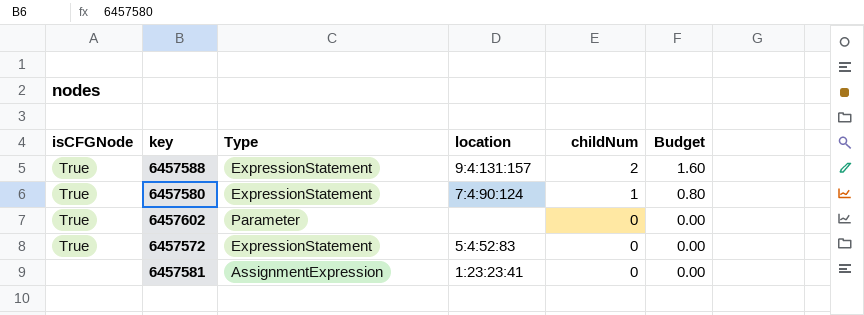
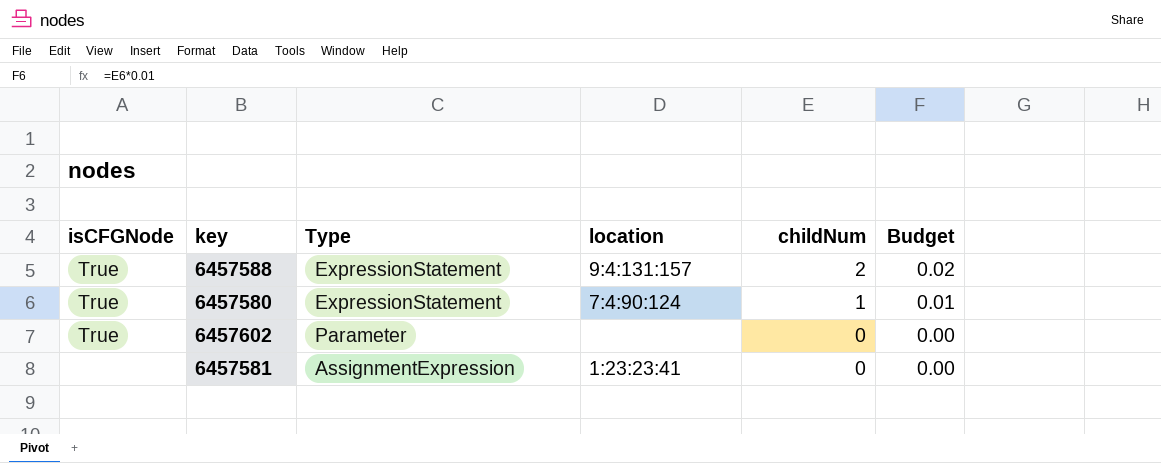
column Budget | formula: [childNum] * 0.8 -> [childNum] * 0.01
row 6457572: True | ExpressionStatement | 5:4:52:83 | 0 | 0.00 -> none

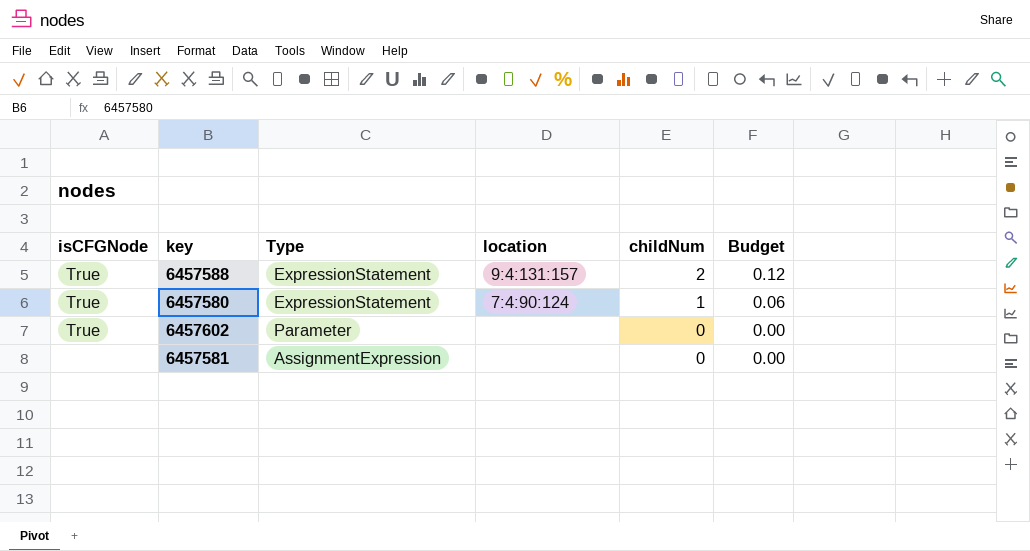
column Budget | formula: [childNum] * 0.01 -> [childNum] * 0.06
6457581 | location: 1:23:23:41 -> none

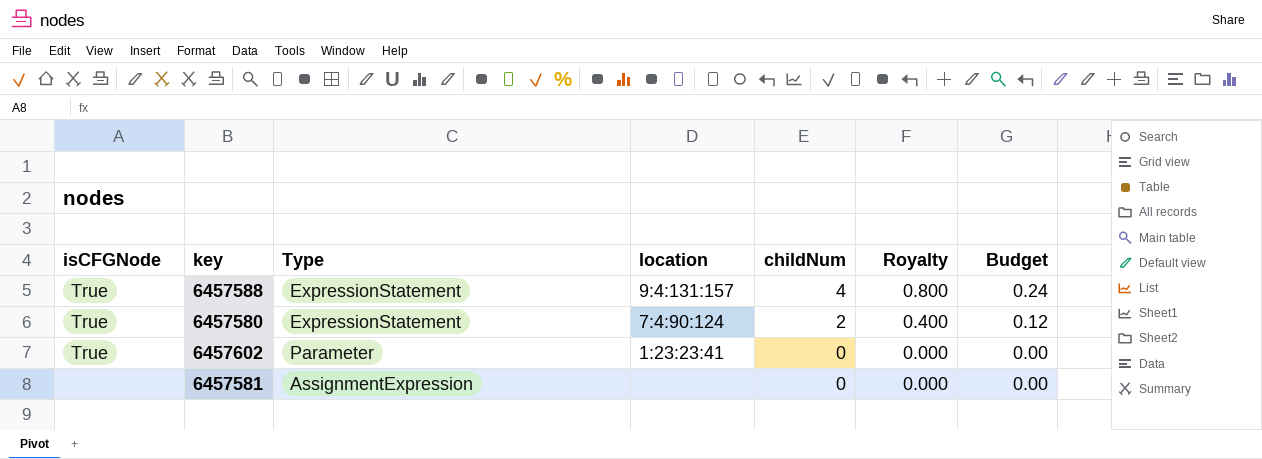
column Royalty | formula: none -> [childNum] * 0.2
6457588 | childNum: 2 -> 4
6457588 | Budget: 0.12 -> 0.24
6457580 | childNum: 1 -> 2
6457580 | Budget: 0.06 -> 0.12
6457602 | location: none -> 1:23:23:41

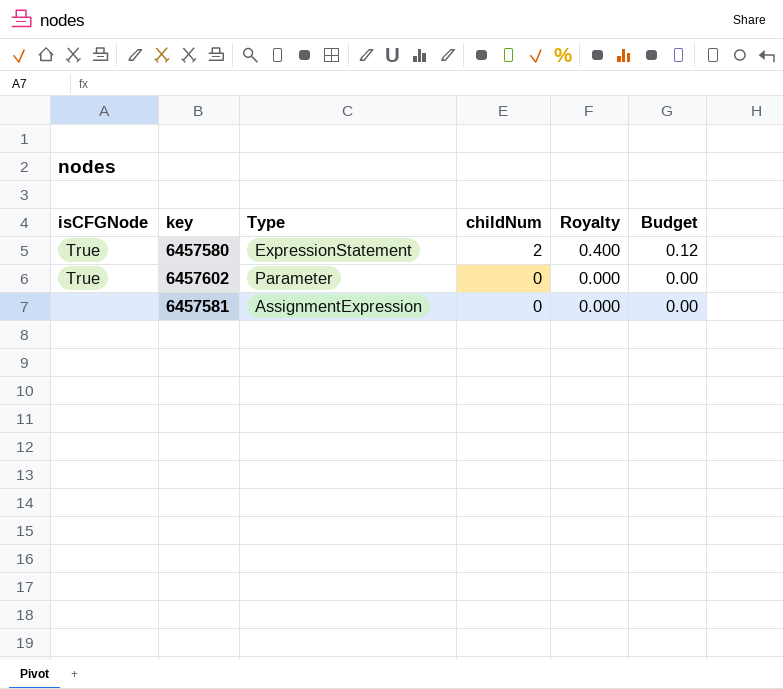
column location | position: 4 -> none
row 6457588: True | ExpressionStatement | 9:4:131:157 | 4 | 0.800 | 0.24 -> none

